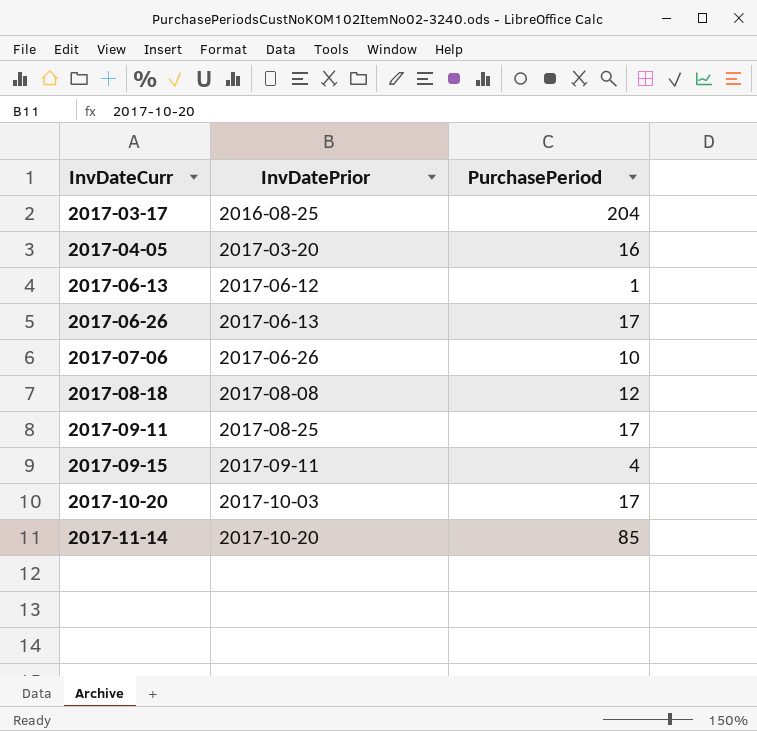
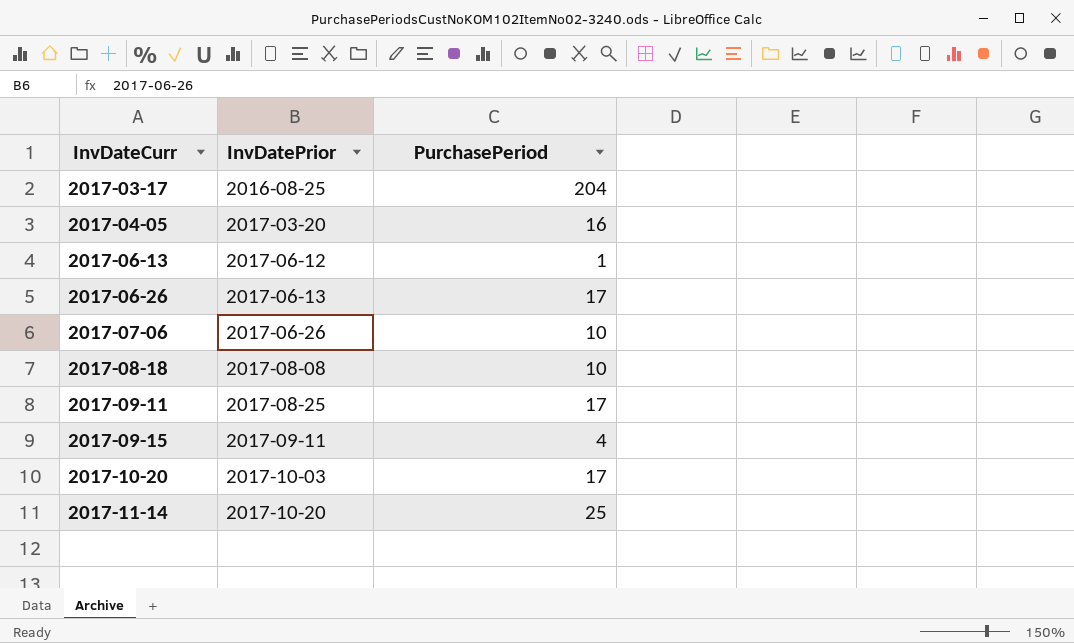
2017-08-18 | PurchasePeriod: 12 -> 10
2017-11-14 | PurchasePeriod: 85 -> 25

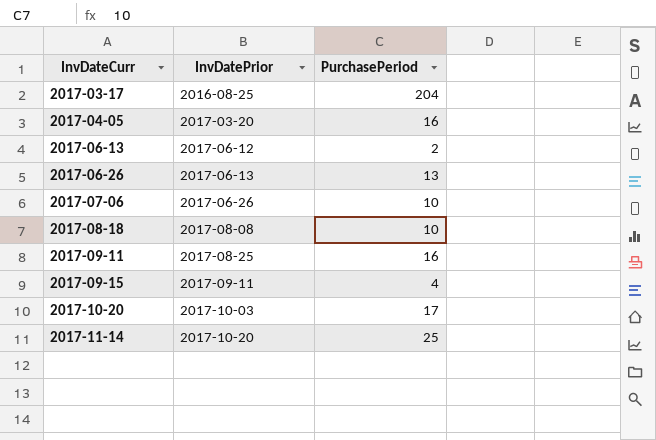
2017-06-13 | PurchasePeriod: 1 -> 2
2017-06-26 | PurchasePeriod: 17 -> 13
2017-09-11 | PurchasePeriod: 17 -> 16

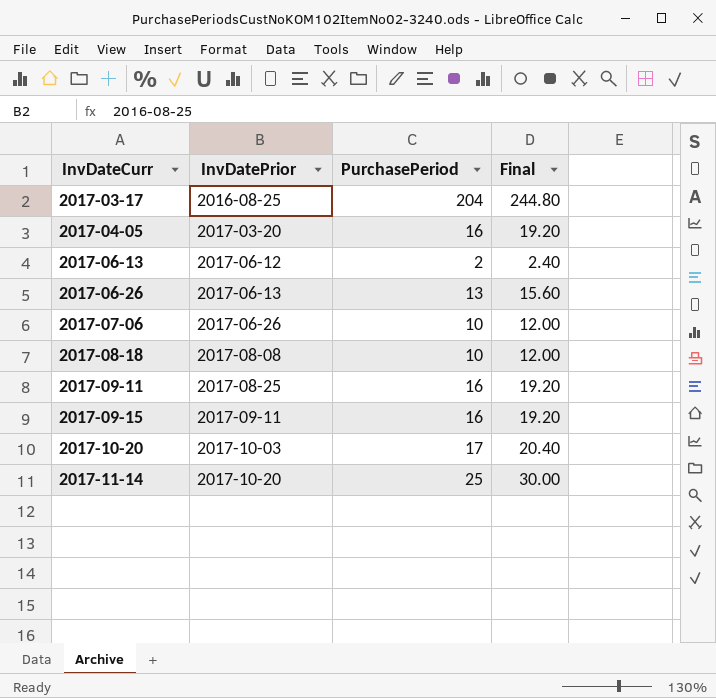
column Final | formula: none -> [PurchasePeriod] * 1.2
2017-09-15 | PurchasePeriod: 4 -> 16

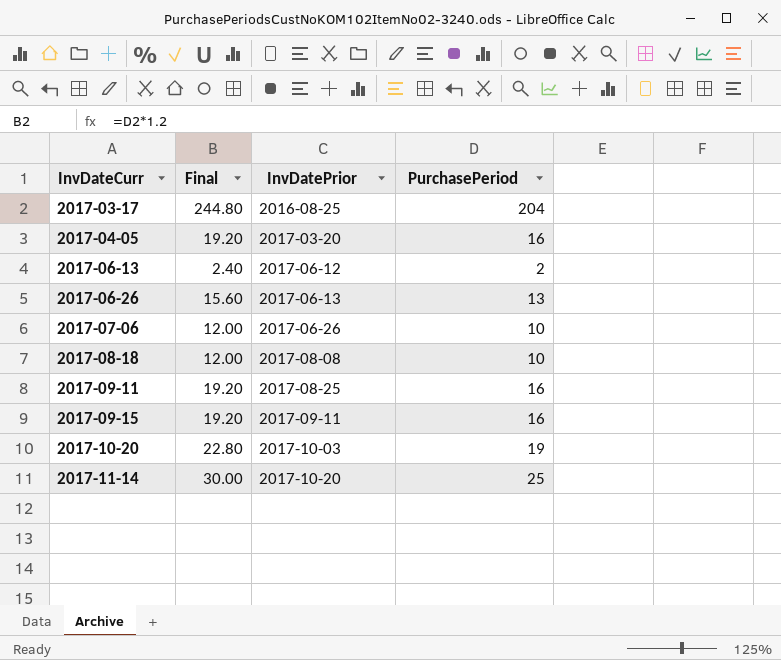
column Final | position: 4 -> 2
2017-10-20 | Final: 20.40 -> 22.80
2017-10-20 | PurchasePeriod: 17 -> 19

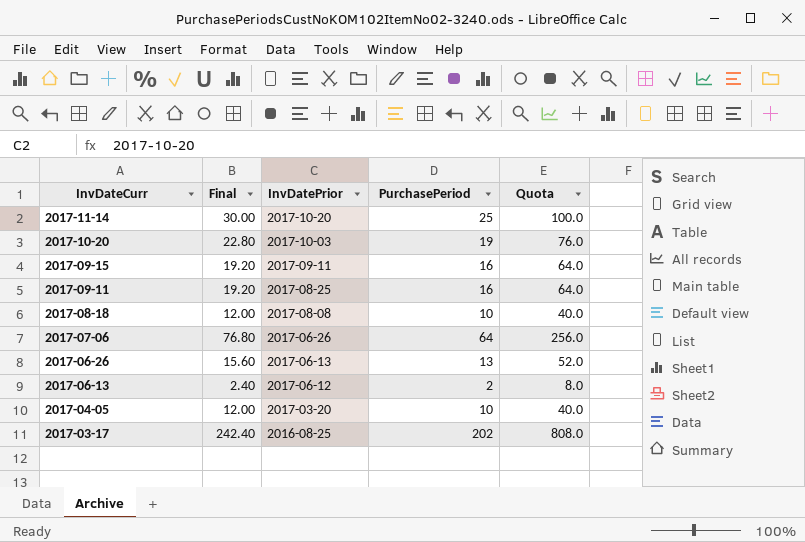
row order: InvDateCurr ascending -> InvDateCurr descending
column Quota | formula: none -> [PurchasePeriod] * 4
2017-07-06 | Final: 12.00 -> 76.80
2017-07-06 | PurchasePeriod: 10 -> 64
2017-04-05 | Final: 19.20 -> 12.00
2017-04-05 | PurchasePeriod: 16 -> 10
2017-03-17 | Final: 244.80 -> 242.40
2017-03-17 | PurchasePeriod: 204 -> 202

